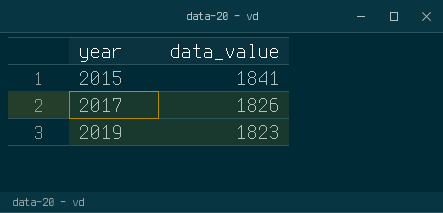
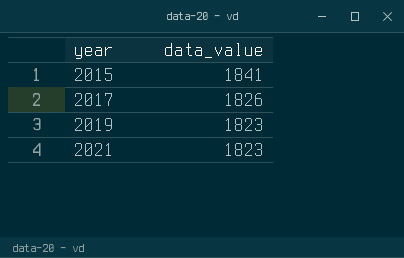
row 2021: none -> 1823

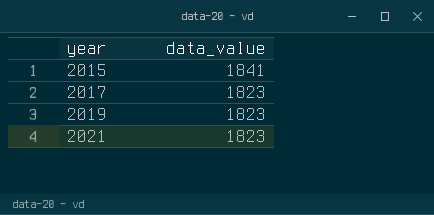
2017 | data_value: 1826 -> 1823

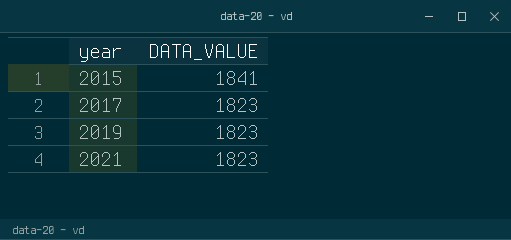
column name: data_value -> DATA_VALUE

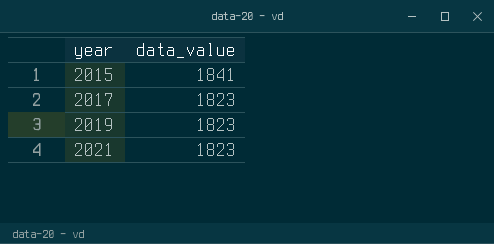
column name: DATA_VALUE -> data_value

